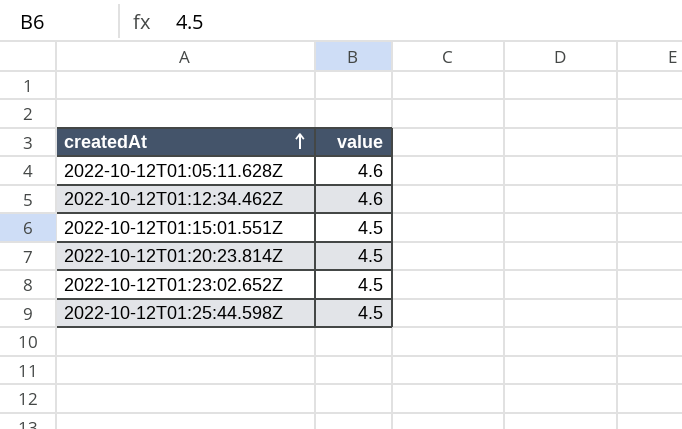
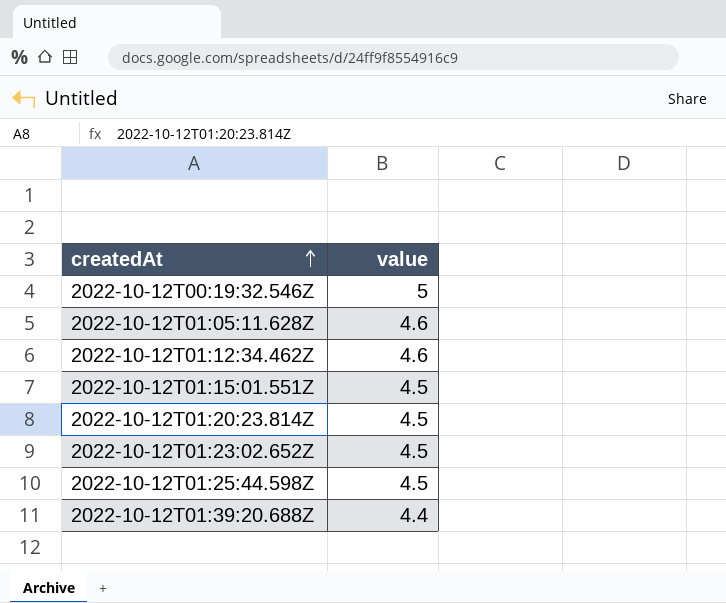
row 2022-10-12T00:19:32.546Z: none -> 5
row 2022-10-12T01:39:20.688Z: none -> 4.4

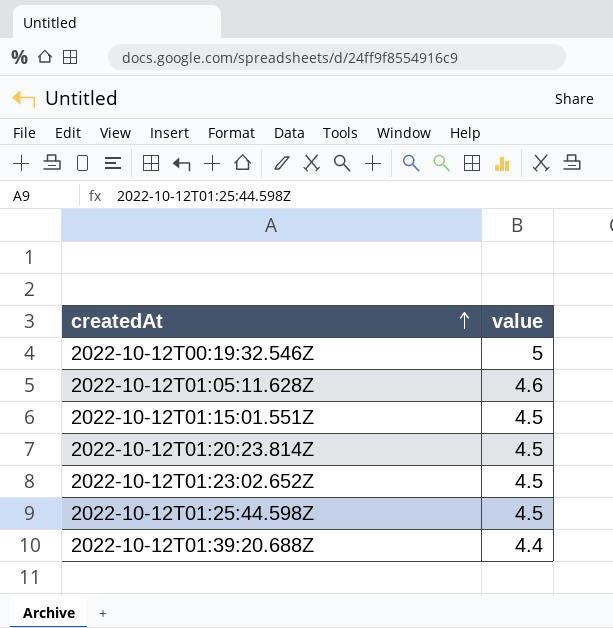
row 2022-10-12T01:12:34.462Z: 4.6 -> none

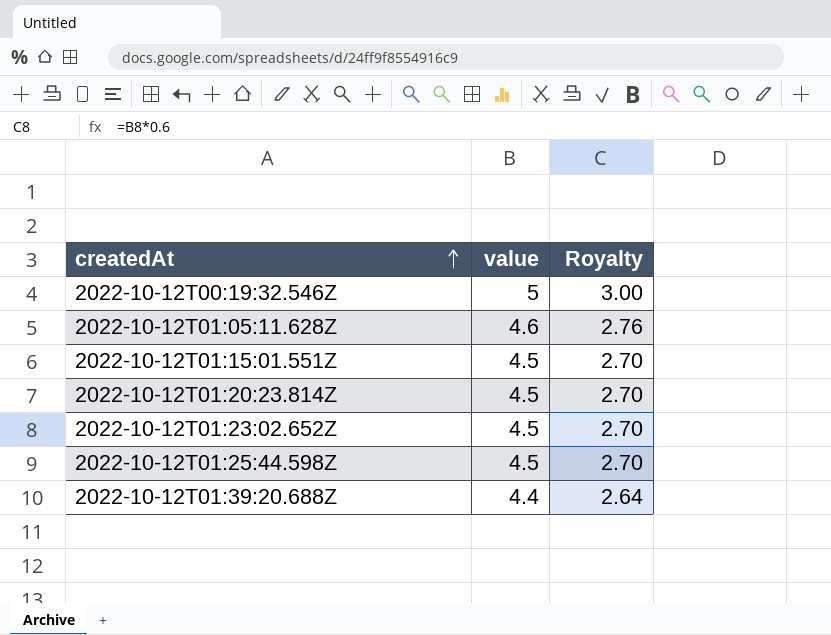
column Royalty | formula: none -> [value] * 0.6

